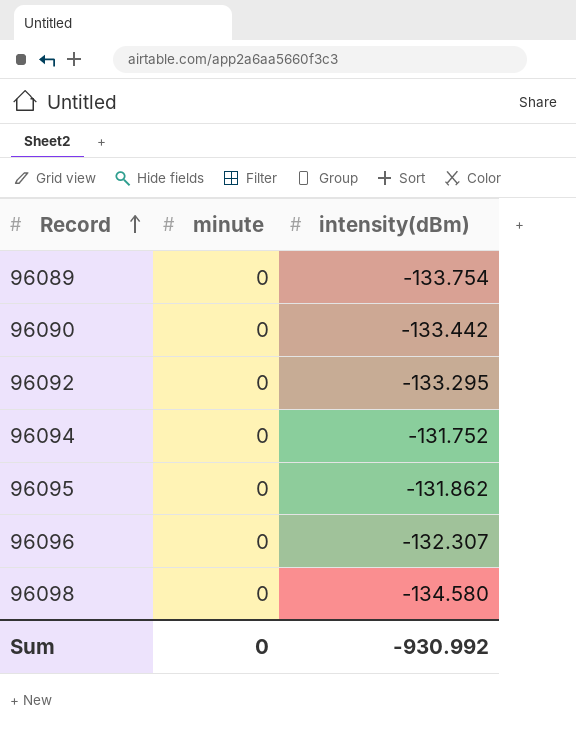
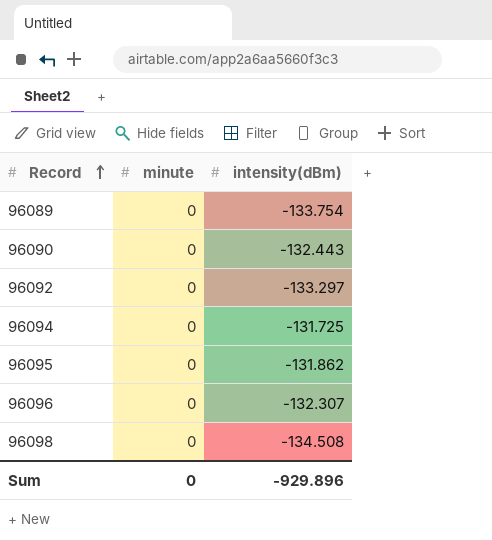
96090 | intensity(dBm): -133.442 -> -132.443
96092 | intensity(dBm): -133.295 -> -133.297
96094 | intensity(dBm): -131.752 -> -131.725
96098 | intensity(dBm): -134.580 -> -134.508
Sum | intensity(dBm): -930.992 -> -929.896

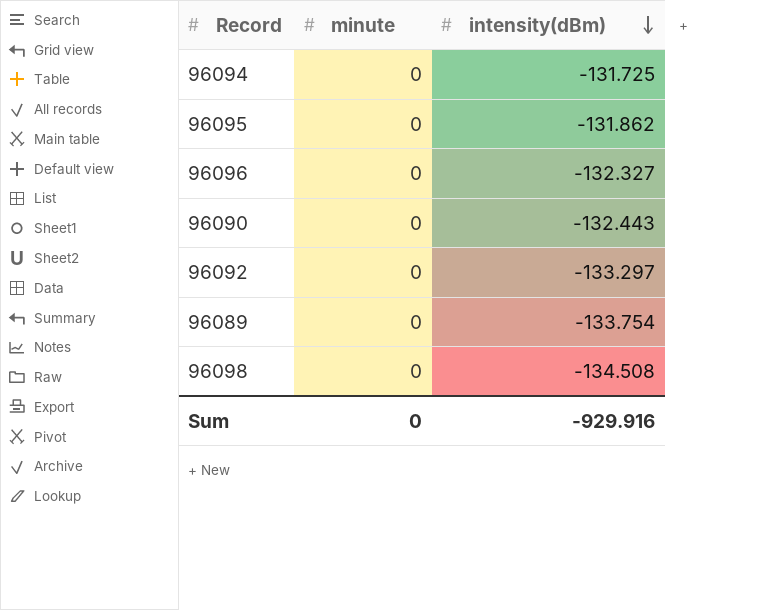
row order: Record ascending -> intensity(dBm) descending
96096 | intensity(dBm): -132.307 -> -132.327
Sum | intensity(dBm): -929.896 -> -929.916

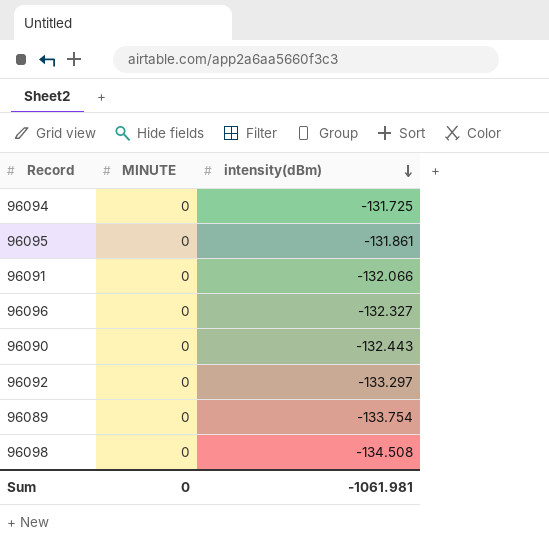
column name: minute -> MINUTE
96095 | intensity(dBm): -131.862 -> -131.861
row 96091: none -> 0 | -132.066
Sum | intensity(dBm): -929.916 -> -1061.981

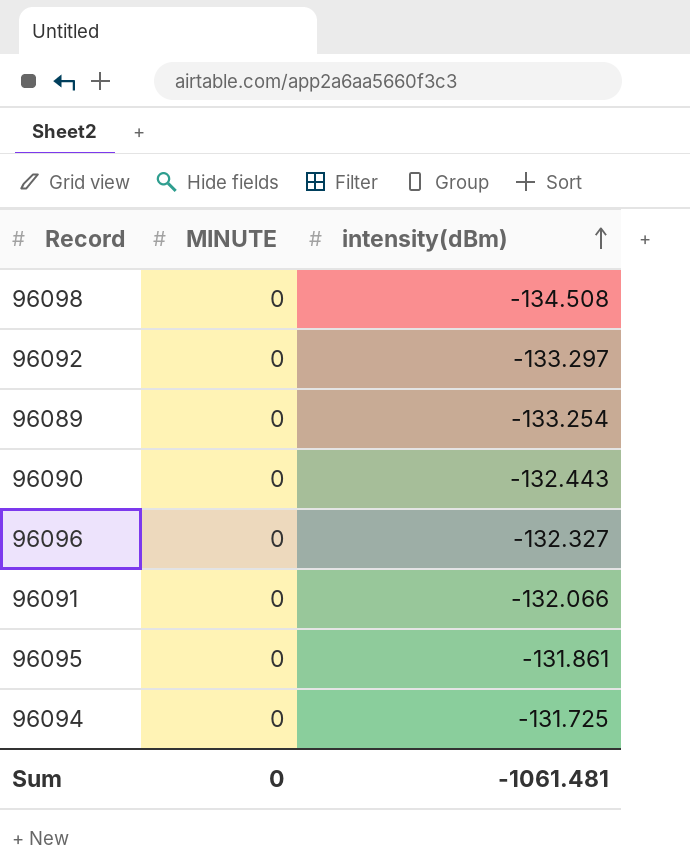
row order: intensity(dBm) descending -> intensity(dBm) ascending
96089 | intensity(dBm): -133.754 -> -133.254
Sum | intensity(dBm): -1061.981 -> -1061.481

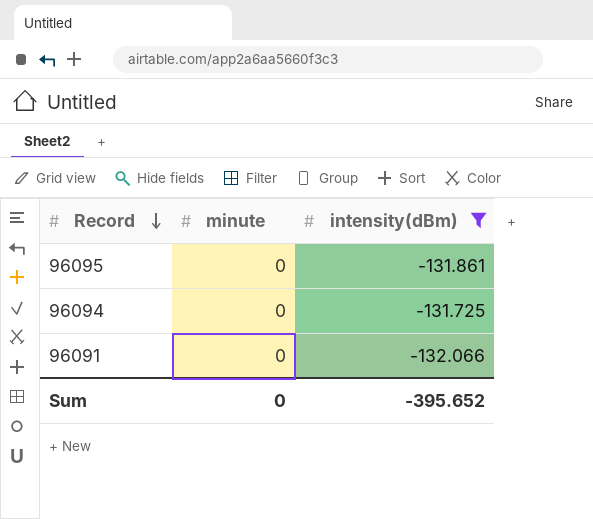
filter: none -> intensity(dBm) >= -132.066
row order: intensity(dBm) ascending -> Record descending
column name: MINUTE -> minute
Sum | intensity(dBm): -1061.481 -> -395.652

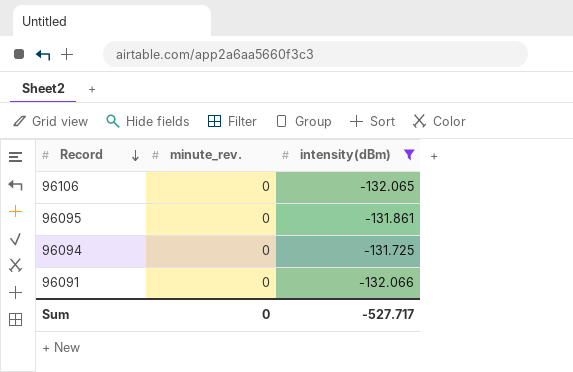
column name: minute -> minute_rev.
row 96106: none -> 0 | -132.065
Sum | intensity(dBm): -395.652 -> -527.717

